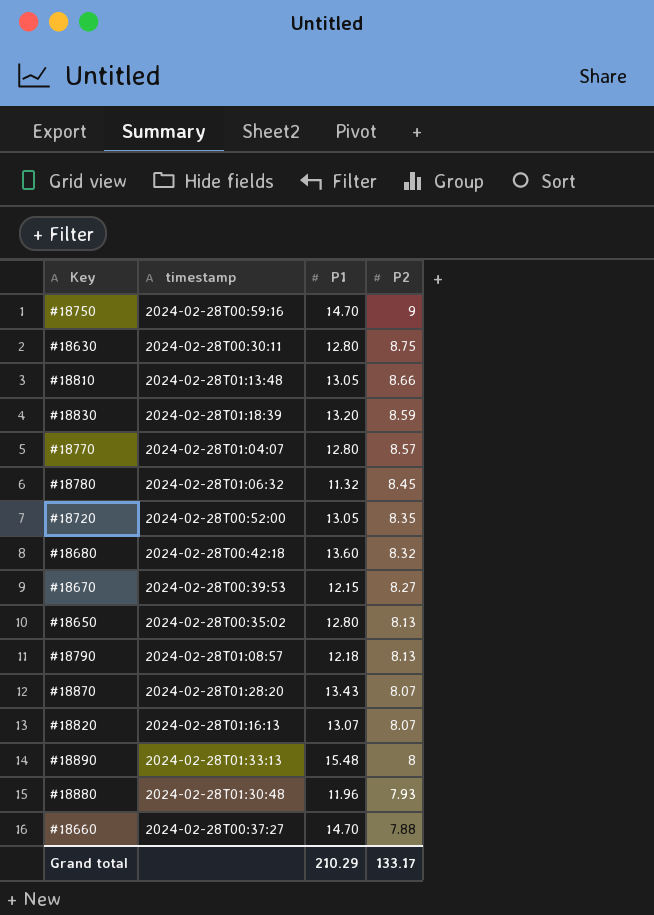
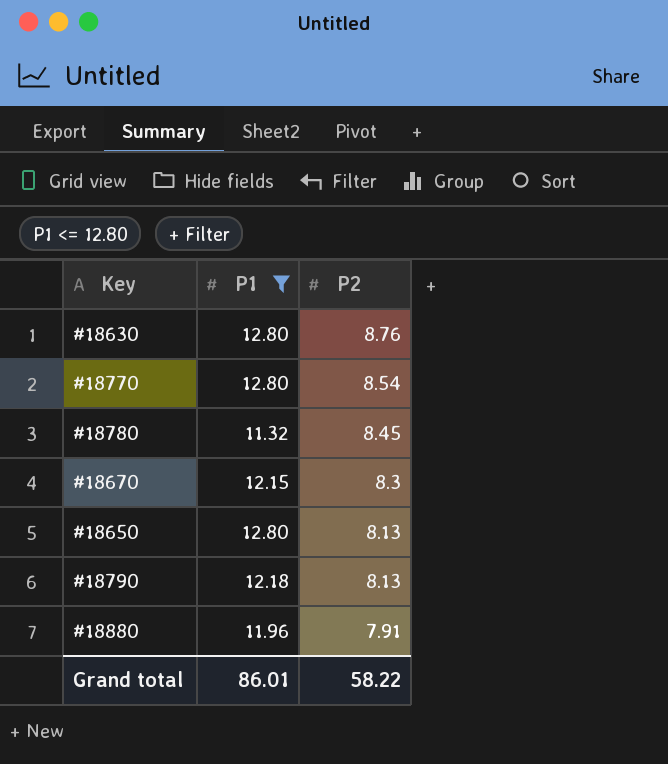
filter: none -> P1 <= 12.80
column timestamp | position: 2 -> none
#18630 | P2: 8.75 -> 8.76
#18770 | P2: 8.57 -> 8.54
#18670 | P2: 8.27 -> 8.3
#18880 | P2: 7.93 -> 7.91
Grand total | P1: 210.29 -> 86.01
Grand total | P2: 133.17 -> 58.22

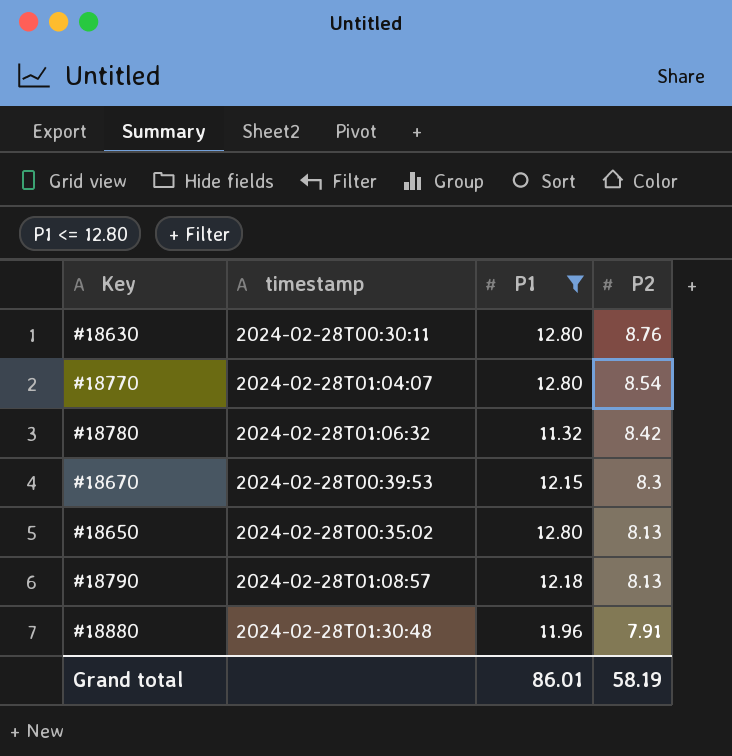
column timestamp | position: none -> 2
#18780 | P2: 8.45 -> 8.42
Grand total | P2: 58.22 -> 58.19

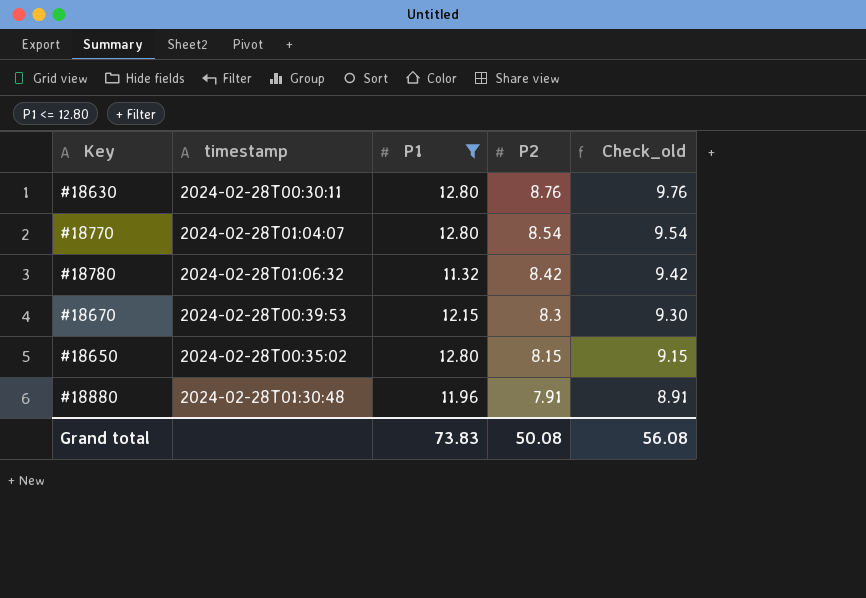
column Check_old | formula: none -> [P2] + 1
row #18790: 2024-02-28T01:08:57 | 12.18 | 8.13 -> none
#18650 | P2: 8.13 -> 8.15
Grand total | P1: 86.01 -> 73.83
Grand total | P2: 58.19 -> 50.08

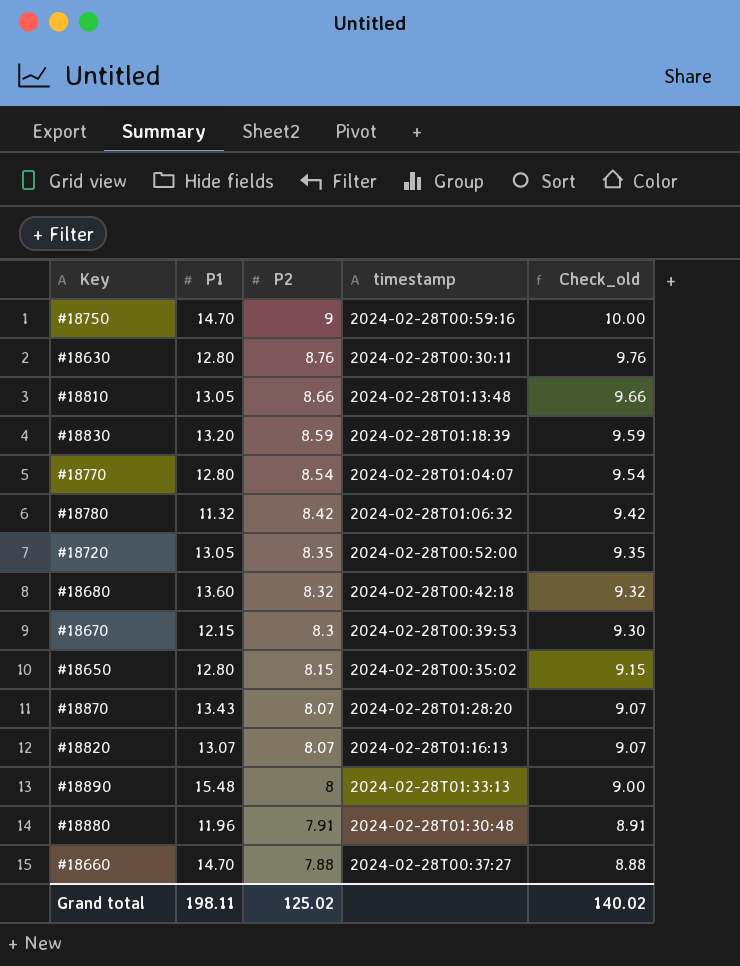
filter: P1 <= 12.80 -> none
column timestamp | position: 2 -> 4
Grand total | P1: 73.83 -> 198.11
Grand total | P2: 50.08 -> 125.02
Grand total | Check_old: 56.08 -> 140.02

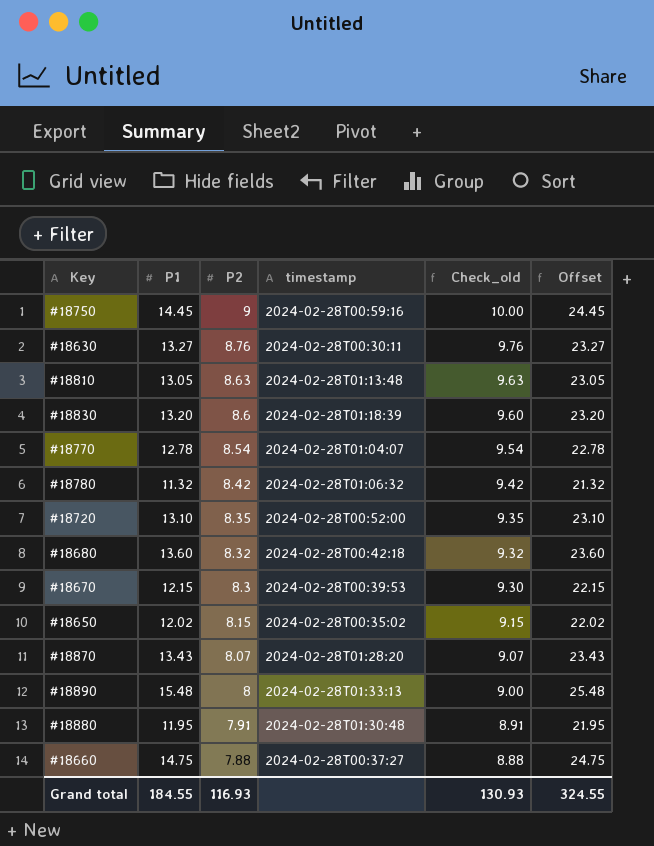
column Offset | formula: none -> [P1] + 10
row #18820: 13.07 | 8.07 | 2024-02-28T01:16:13 | 9.07 -> none
#18750 | P1: 14.70 -> 14.45
#18630 | P1: 12.80 -> 13.27
#18810 | P2: 8.66 -> 8.63
#18810 | Check_old: 9.66 -> 9.63
#18830 | P2: 8.59 -> 8.6
#18830 | Check_old: 9.59 -> 9.60
#18770 | P1: 12.80 -> 12.78
#18720 | P1: 13.05 -> 13.10
#18650 | P1: 12.80 -> 12.02
#18880 | P1: 11.96 -> 11.95
#18660 | P1: 14.70 -> 14.75
Grand total | P1: 198.11 -> 184.55
Grand total | P2: 125.02 -> 116.93
Grand total | Check_old: 140.02 -> 130.93

